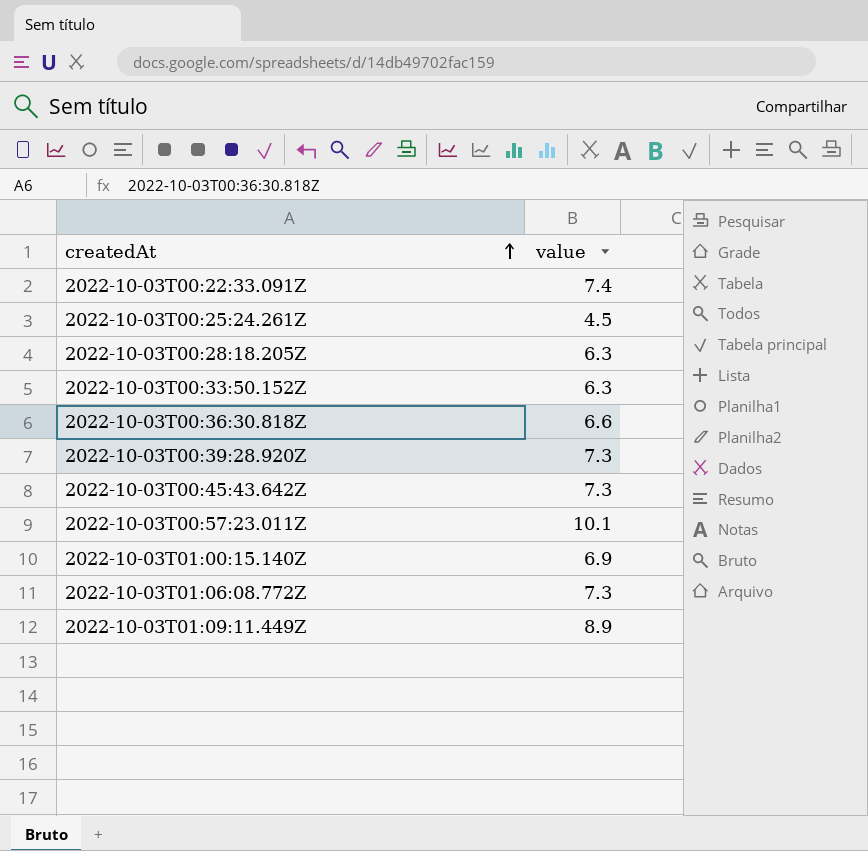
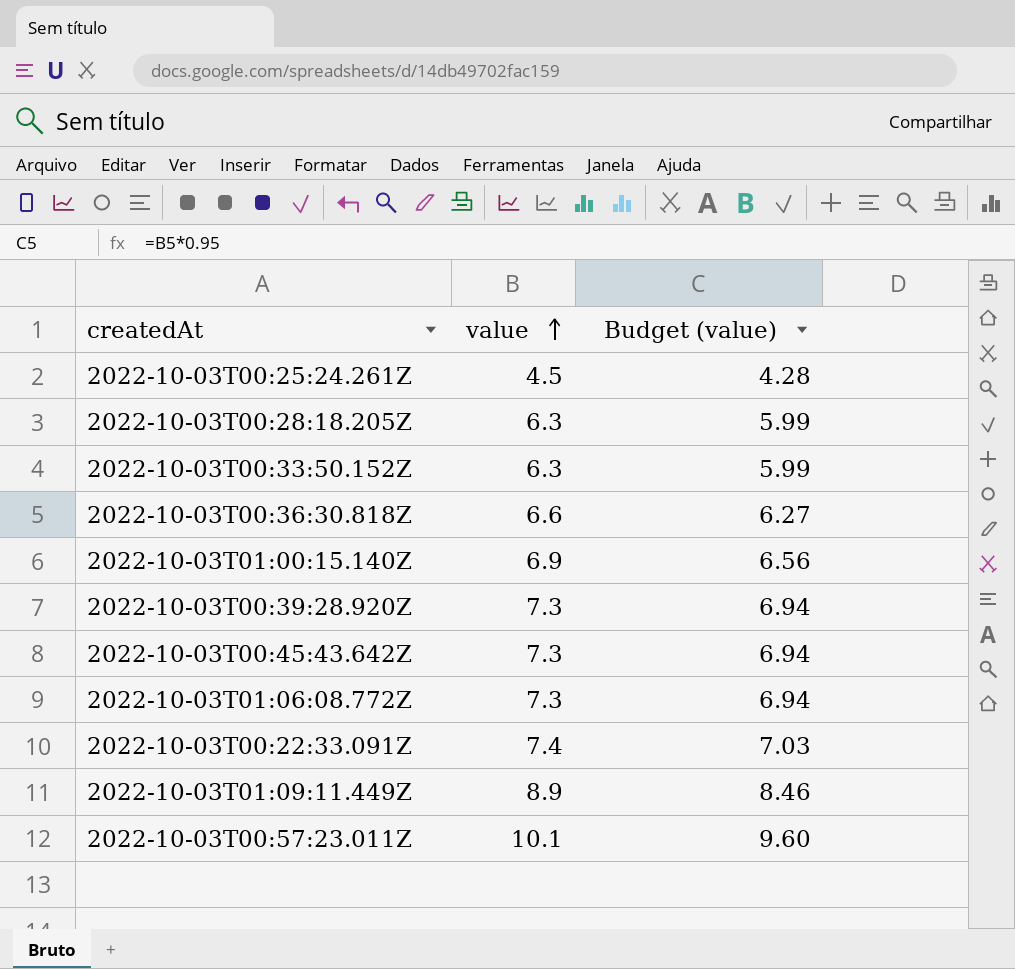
row order: createdAt ascending -> value ascending
column Budget (value) | formula: none -> [value] * 0.95

